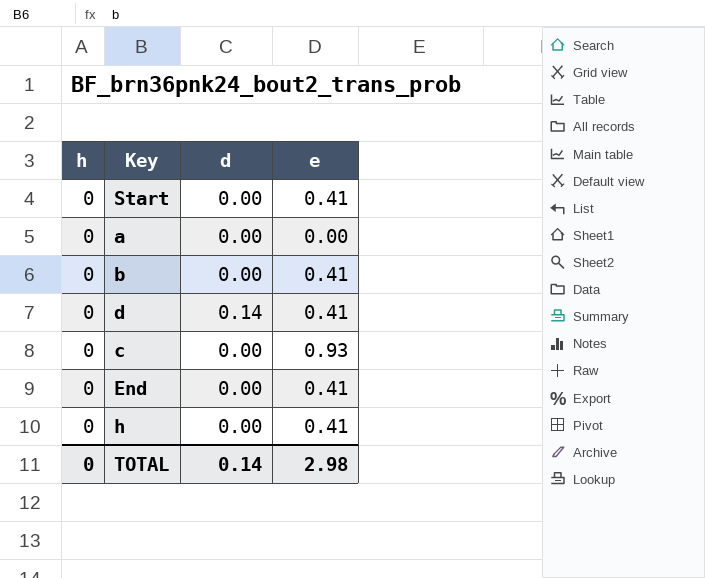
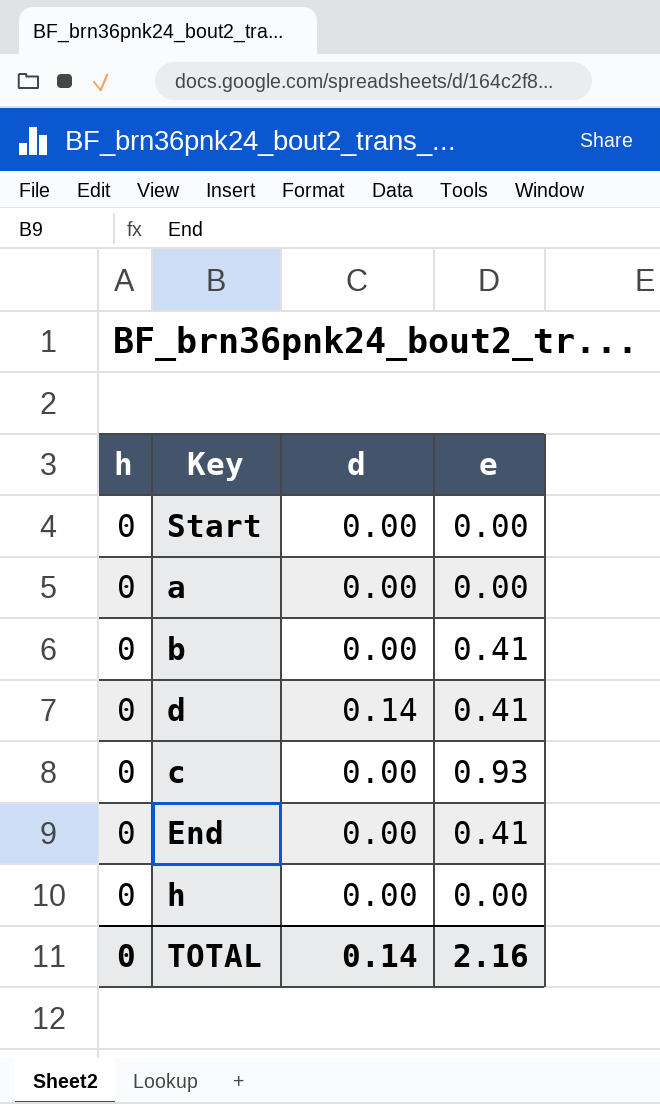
Start | e: 0.41 -> 0.00
h | e: 0.41 -> 0.00
TOTAL | e: 2.98 -> 2.16

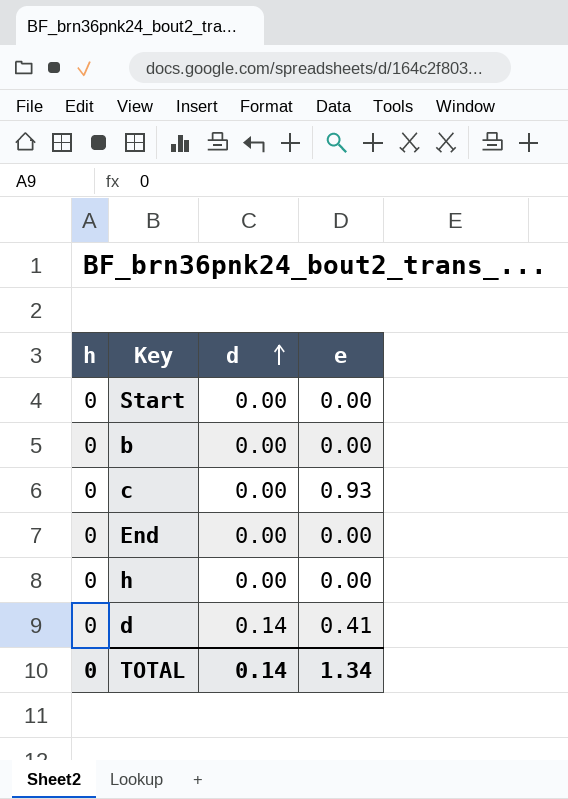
row order: none -> d ascending
row a: 0 | 0.00 | 0.00 -> none
b | e: 0.41 -> 0.00
End | e: 0.41 -> 0.00
TOTAL | e: 2.16 -> 1.34

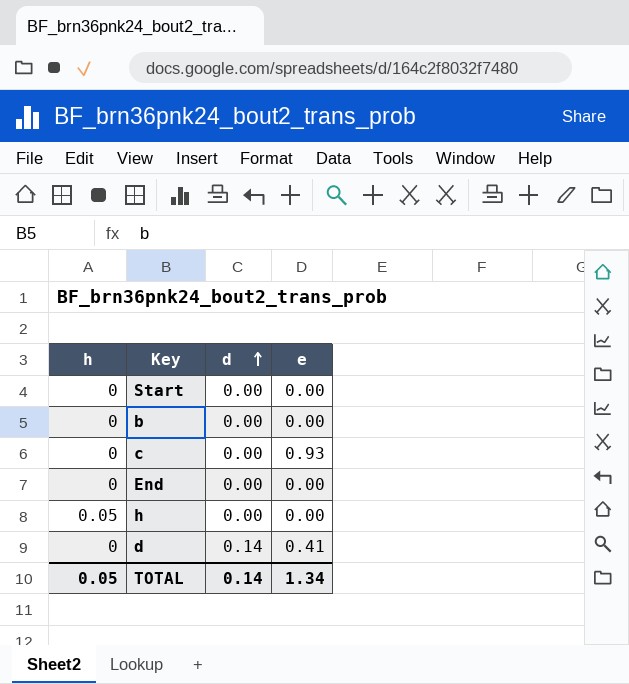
h | h: 0 -> 0.05
TOTAL | h: 0 -> 0.05

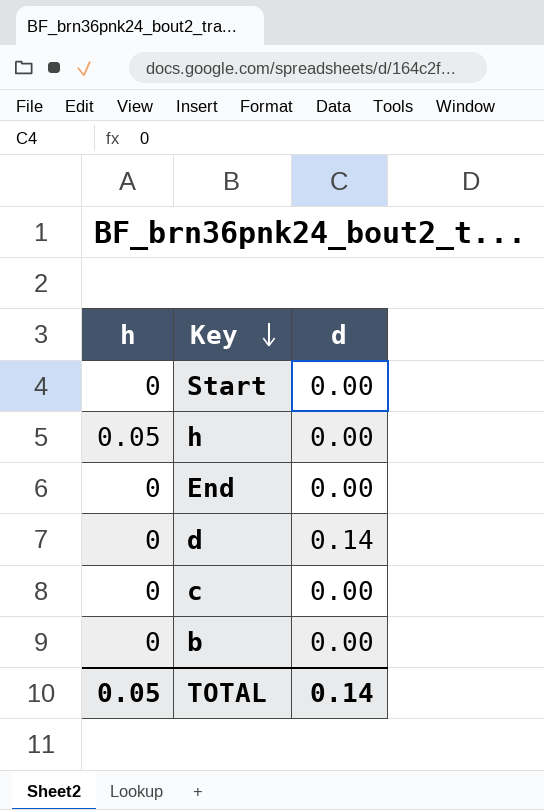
row order: d ascending -> Key descending
column e | position: 4 -> none

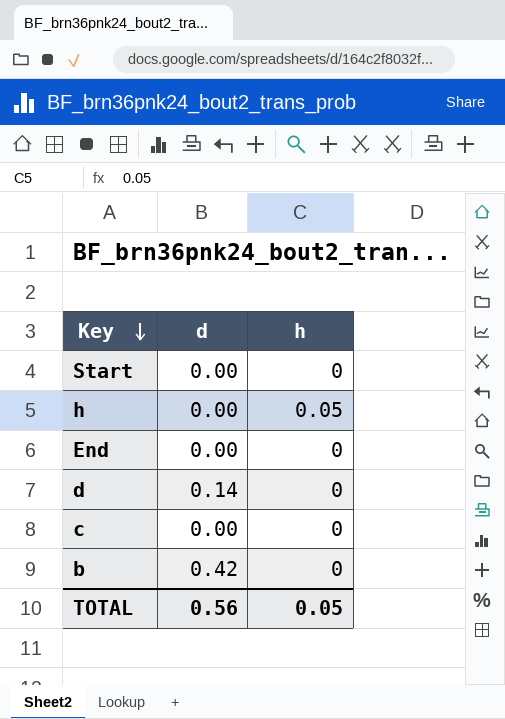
column h | position: 1 -> 3
b | d: 0.00 -> 0.42
TOTAL | d: 0.14 -> 0.56

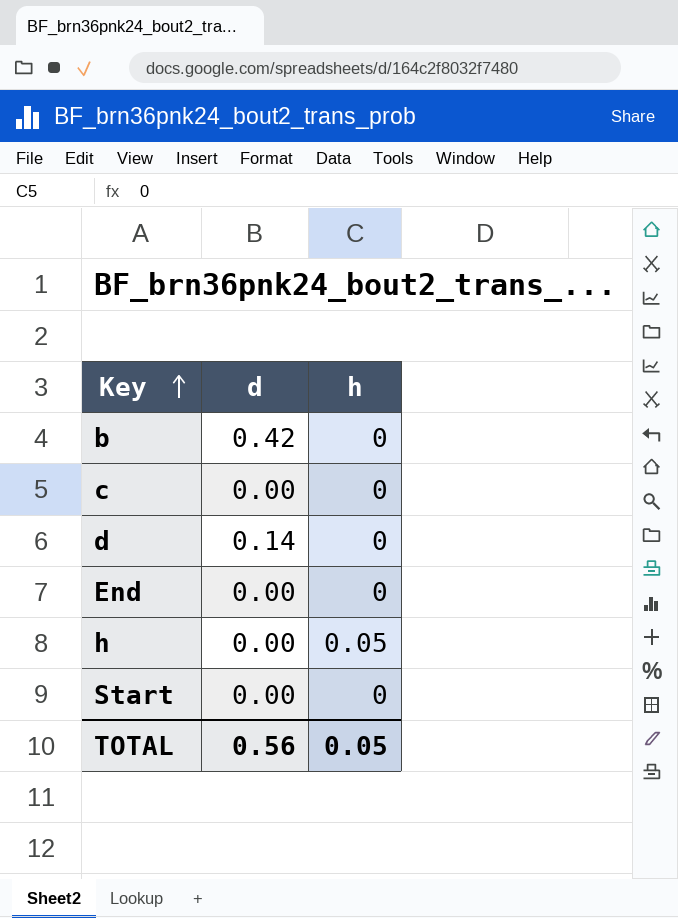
row order: Key descending -> Key ascending

